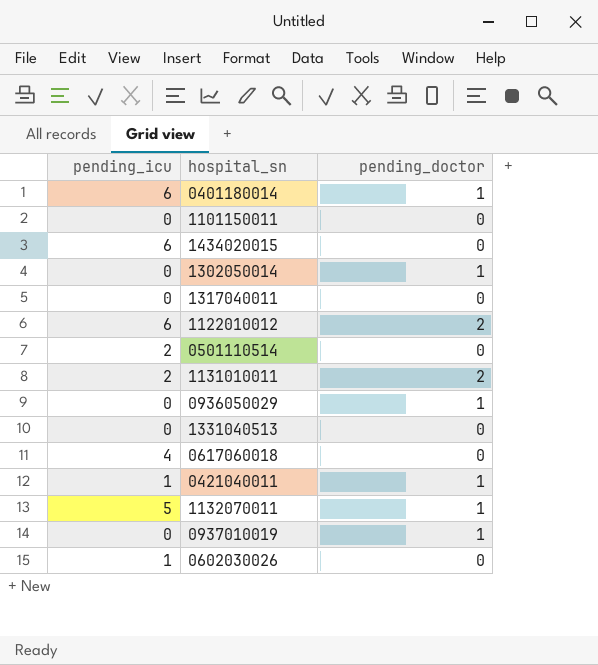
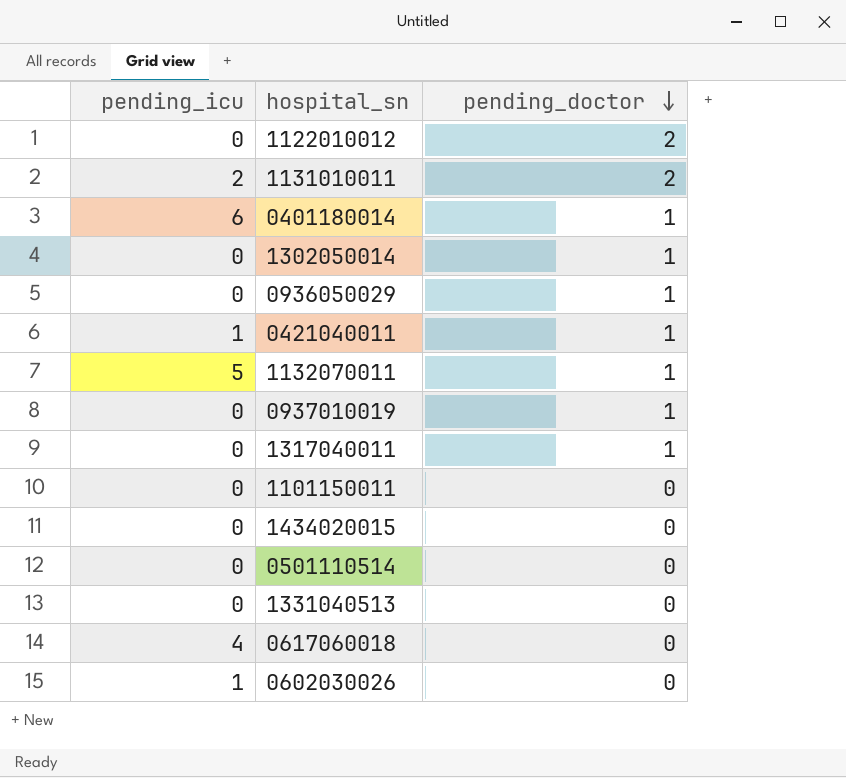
row order: none -> pending_doctor descending
1122010012 | pending_icu: 6 -> 0
1317040011 | pending_doctor: 0 -> 1
1434020015 | pending_icu: 6 -> 0
0501110514 | pending_icu: 2 -> 0

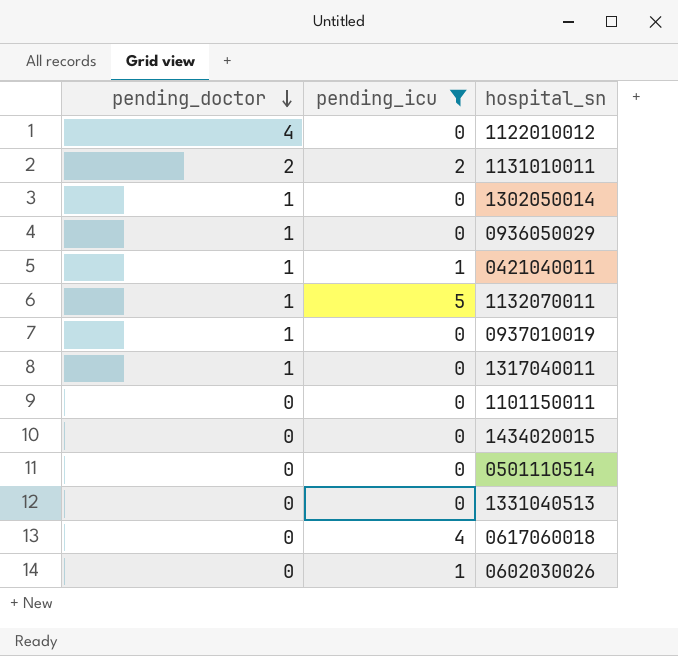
filter: none -> pending_icu != 6
column pending_doctor | position: 3 -> 1
1122010012 | pending_doctor: 2 -> 4

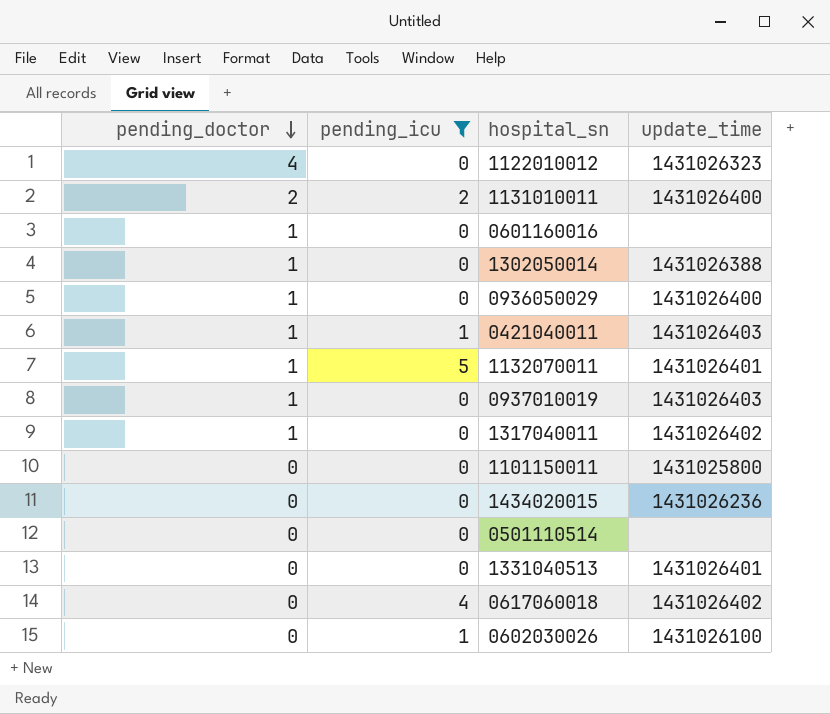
column update_time | position: none -> 4
row 0601160016: none -> 1 | 0 | none

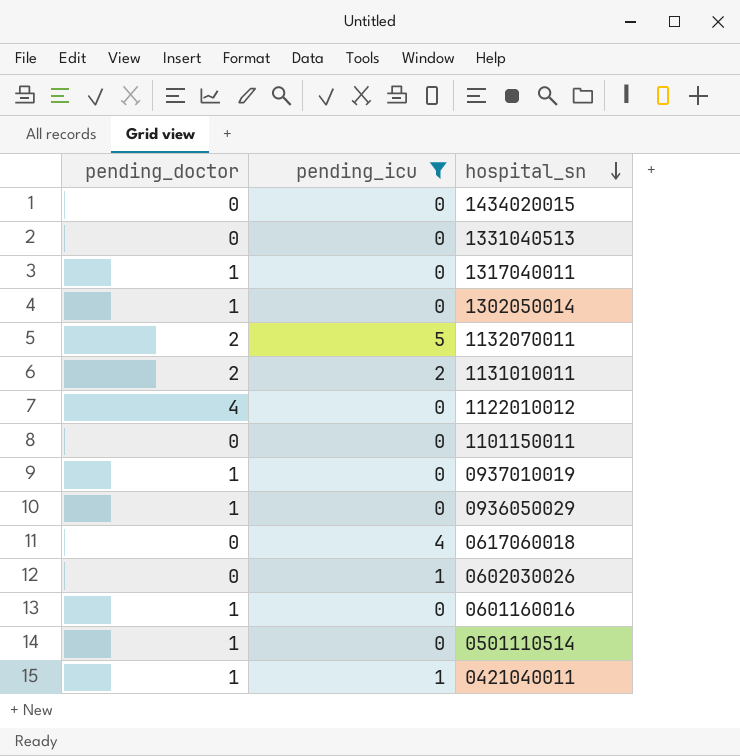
row order: pending_doctor descending -> hospital_sn descending
column update_time | position: 4 -> none
1132070011 | pending_doctor: 1 -> 2
0501110514 | pending_doctor: 0 -> 1

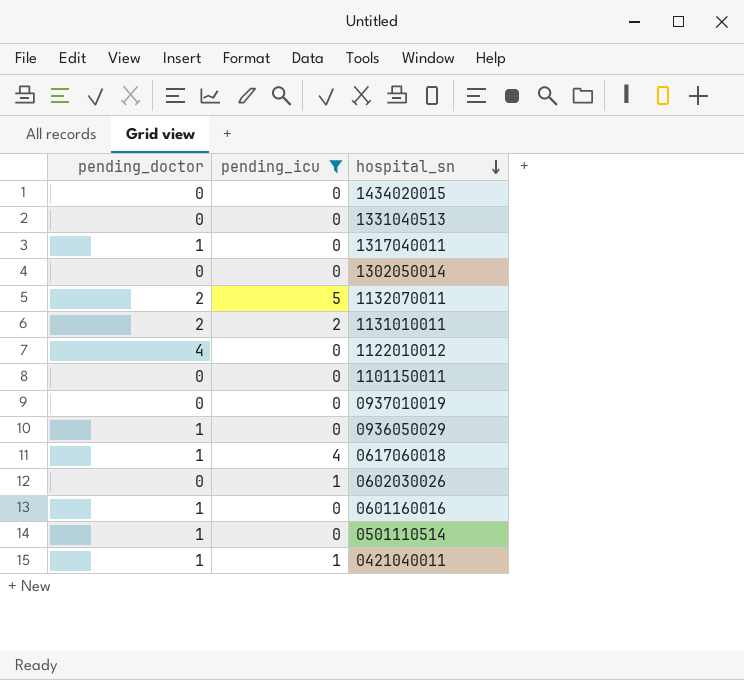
1302050014 | pending_doctor: 1 -> 0
0937010019 | pending_doctor: 1 -> 0
0617060018 | pending_doctor: 0 -> 1

